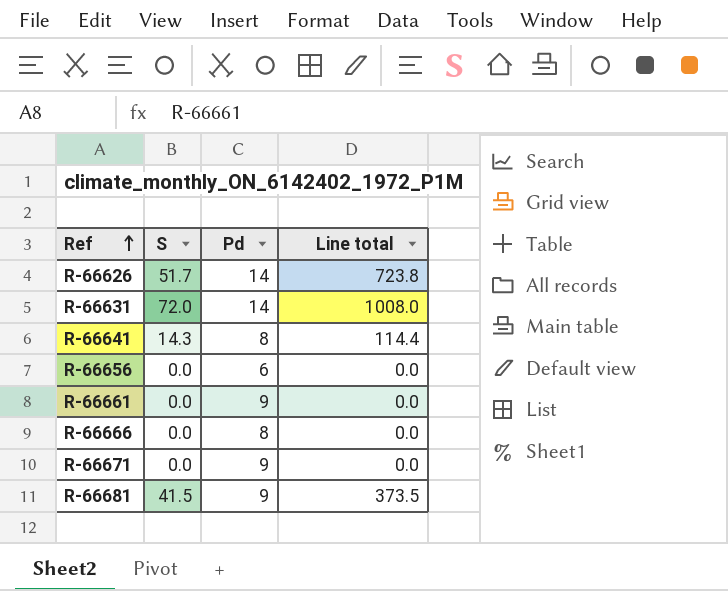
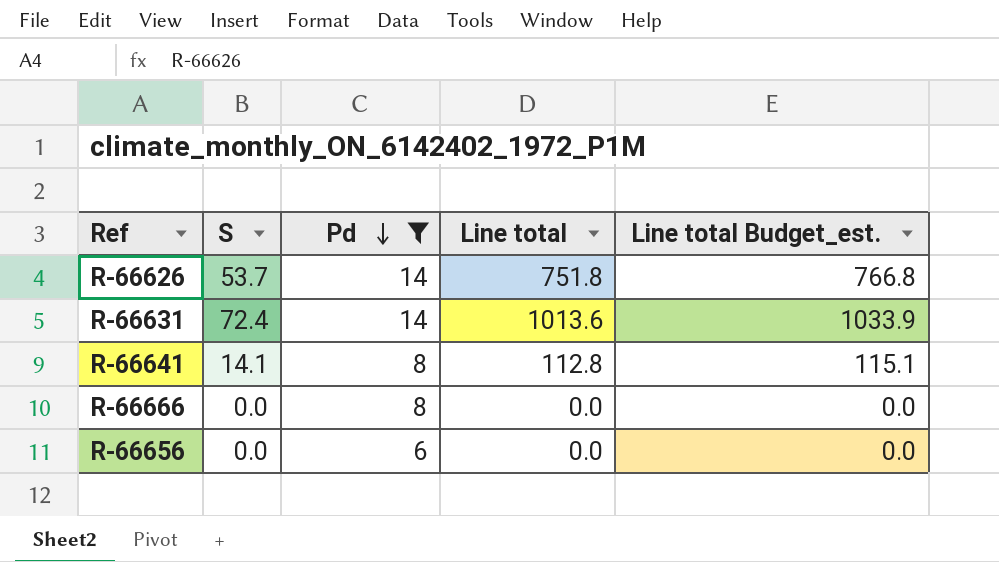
filter: none -> Pd != 9
row order: Ref ascending -> Pd descending
column Line total Budget_est. | formula: none -> [Line total] * 1.02
R-66626 | S: 51.7 -> 53.7
R-66626 | Line total: 723.8 -> 751.8
R-66631 | S: 72.0 -> 72.4
R-66631 | Line total: 1008.0 -> 1013.6
R-66641 | S: 14.3 -> 14.1
R-66641 | Line total: 114.4 -> 112.8

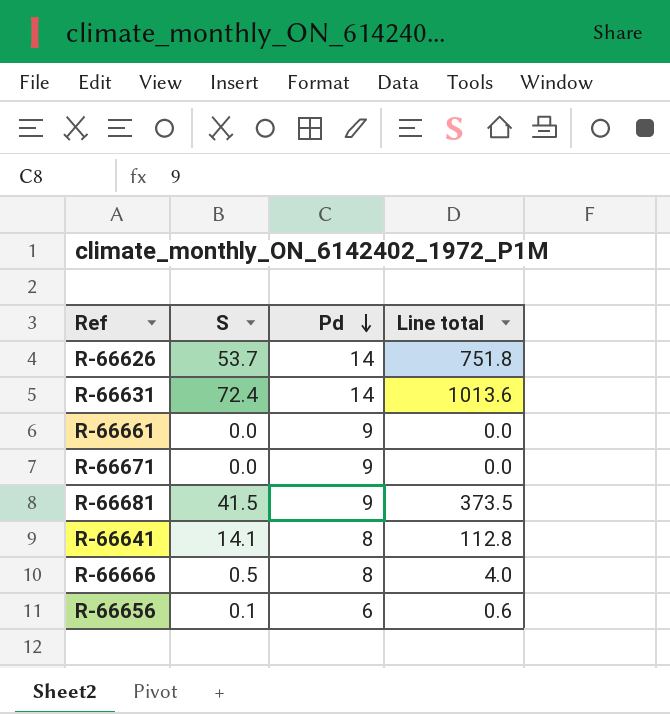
filter: Pd != 9 -> none
column Line total Budget_est. | formula: [Line total] * 1.02 -> none
R-66666 | S: 0.0 -> 0.5
R-66666 | Line total: 0.0 -> 4.0
R-66656 | S: 0.0 -> 0.1
R-66656 | Line total: 0.0 -> 0.6

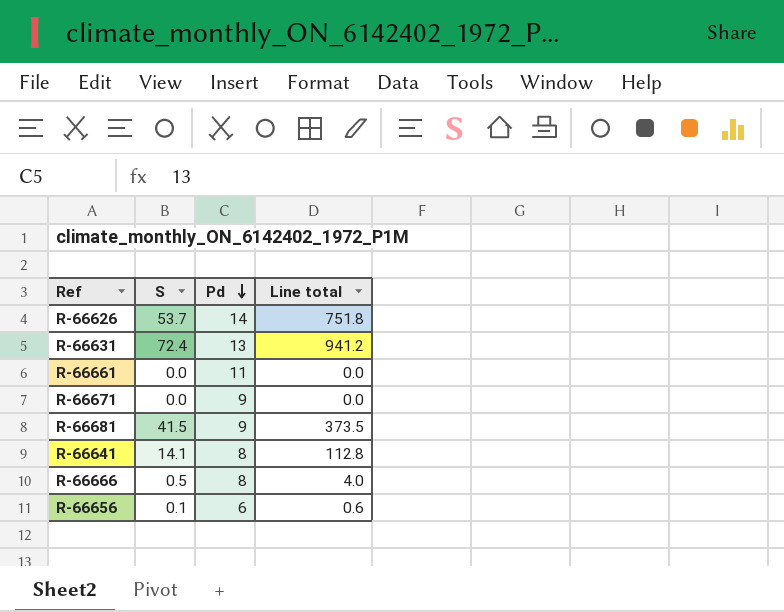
R-66631 | Pd: 14 -> 13
R-66631 | Line total: 1013.6 -> 941.2
R-66661 | Pd: 9 -> 11

